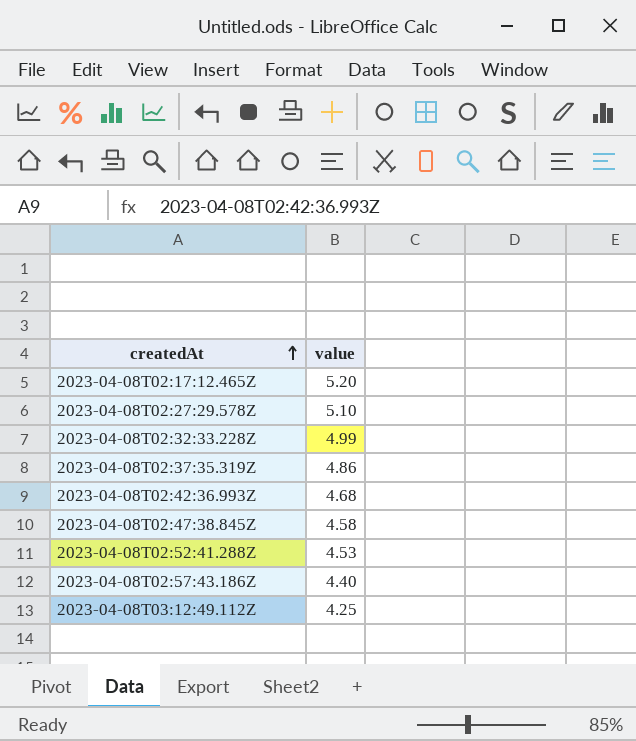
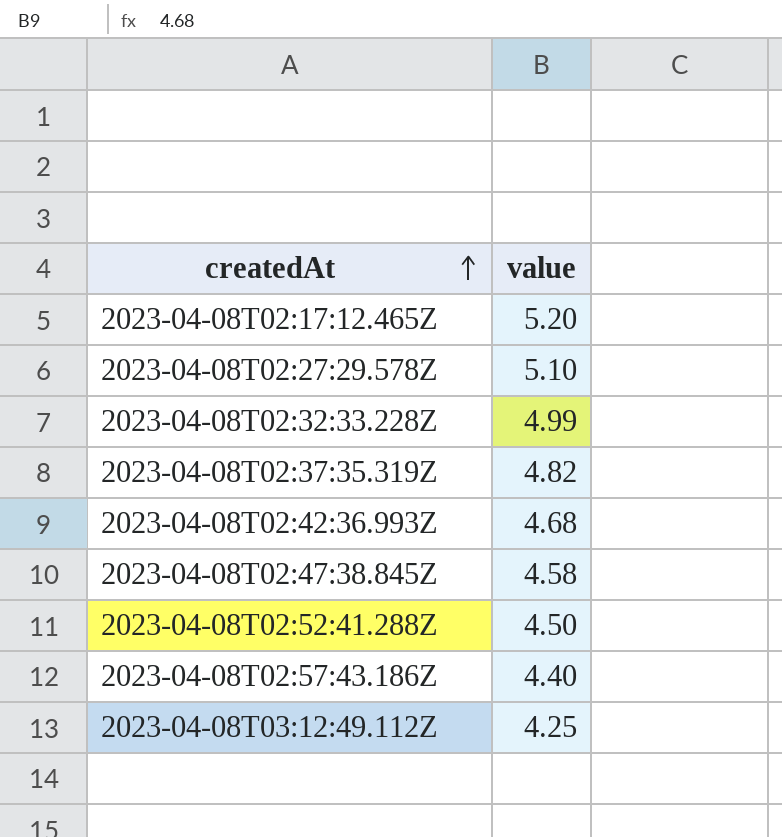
2023-04-08T02:37:35.319Z | value: 4.86 -> 4.82
2023-04-08T02:52:41.288Z | value: 4.53 -> 4.50

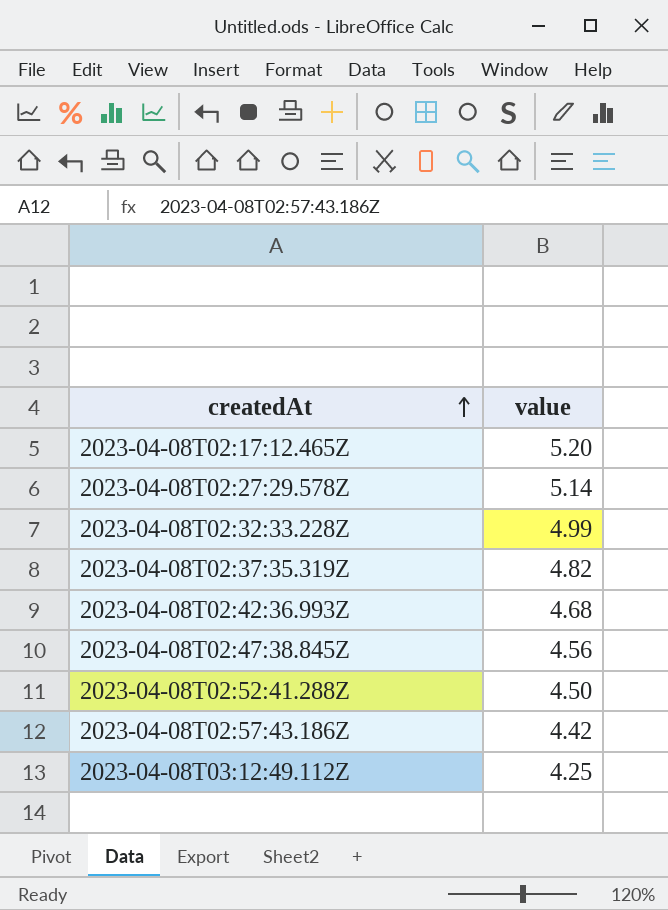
2023-04-08T02:27:29.578Z | value: 5.10 -> 5.14
2023-04-08T02:47:38.845Z | value: 4.58 -> 4.56
2023-04-08T02:57:43.186Z | value: 4.40 -> 4.42

